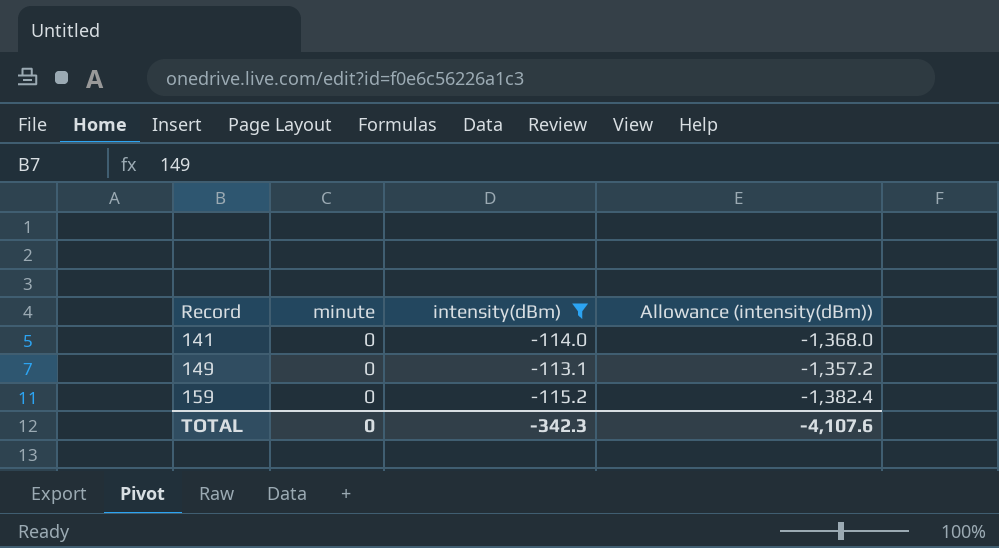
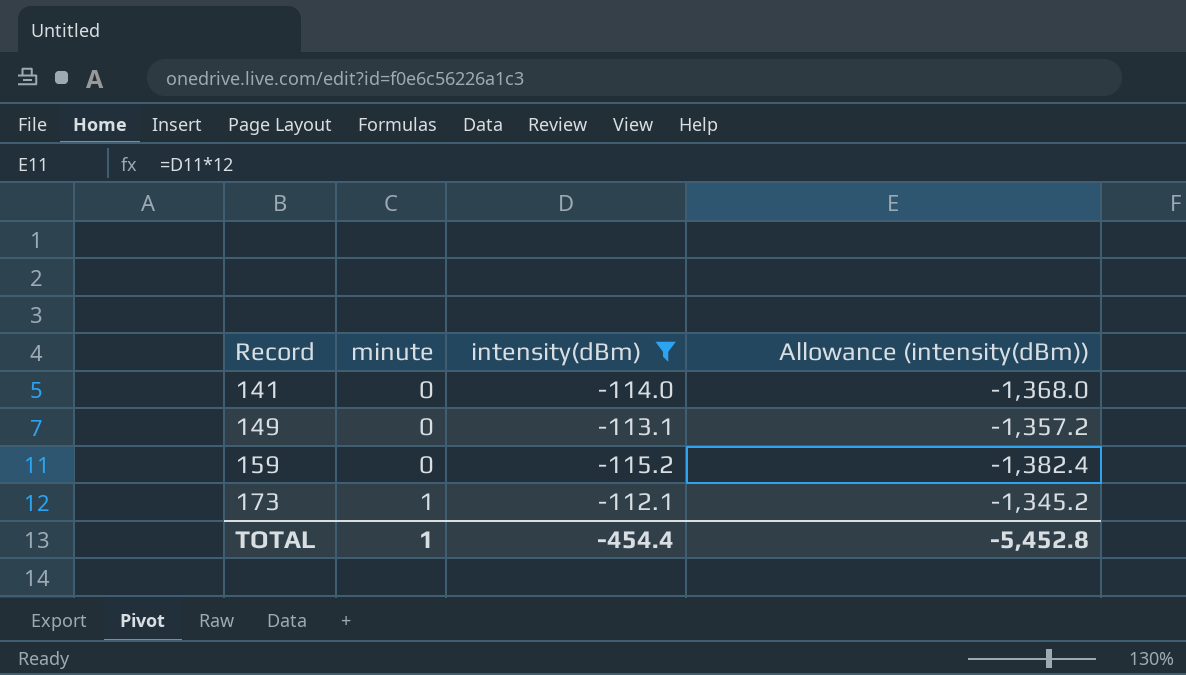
row 173: none -> 1 | -112.1 | -1,345.2
TOTAL | minute: 0 -> 1
TOTAL | intensity(dBm): -342.3 -> -454.4
TOTAL | Allowance (intensity(dBm)): -4,107.6 -> -5,452.8

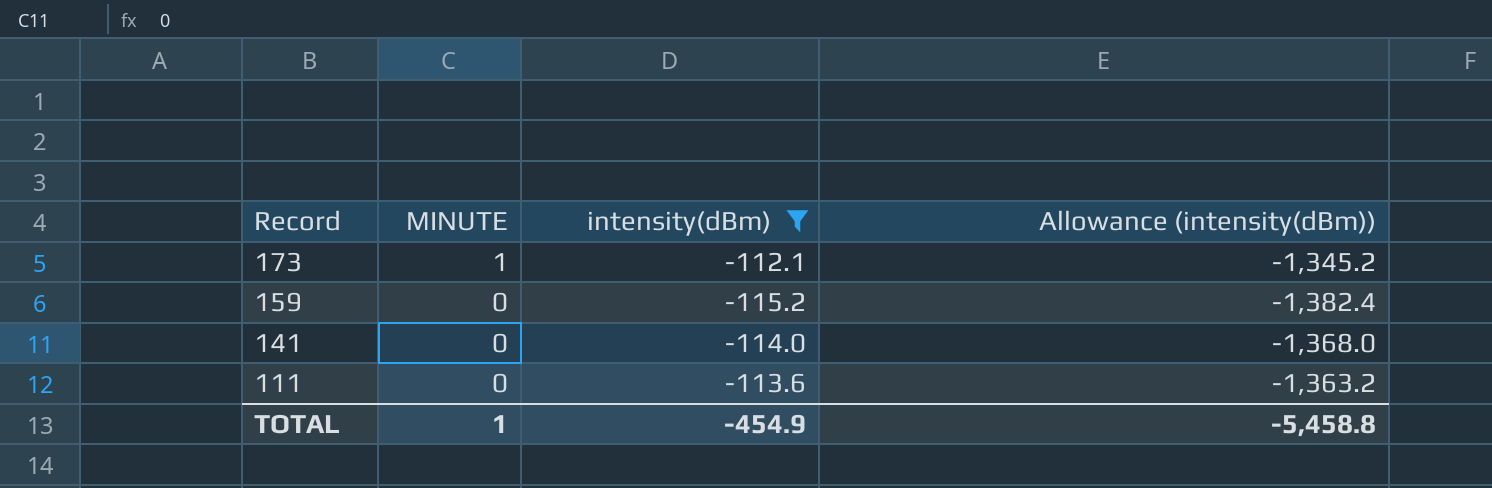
row order: Record ascending -> Record descending
column name: minute -> MINUTE
row 149: 0 | -113.1 | -1,357.2 -> none
row 111: none -> 0 | -113.6 | -1,363.2
TOTAL | intensity(dBm): -454.4 -> -454.9
TOTAL | Allowance (intensity(dBm)): -5,452.8 -> -5,458.8

